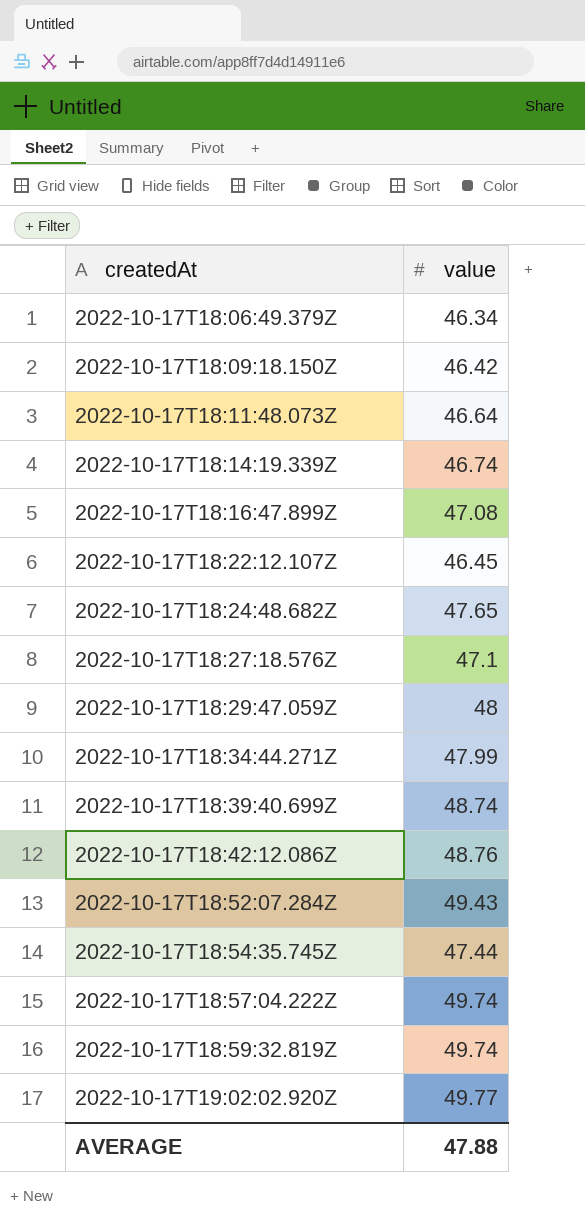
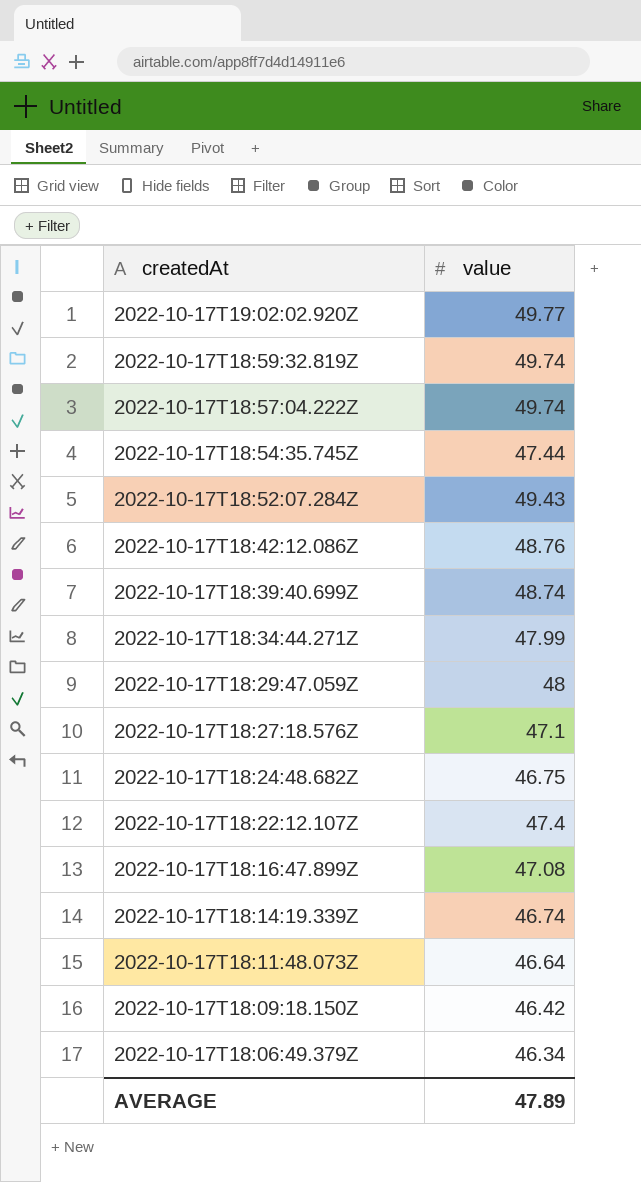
row order: createdAt ascending -> createdAt descending
2022-10-17T18:24:48.682Z | value: 47.65 -> 46.75
2022-10-17T18:22:12.107Z | value: 46.45 -> 47.4
AVERAGE | value: 47.88 -> 47.89

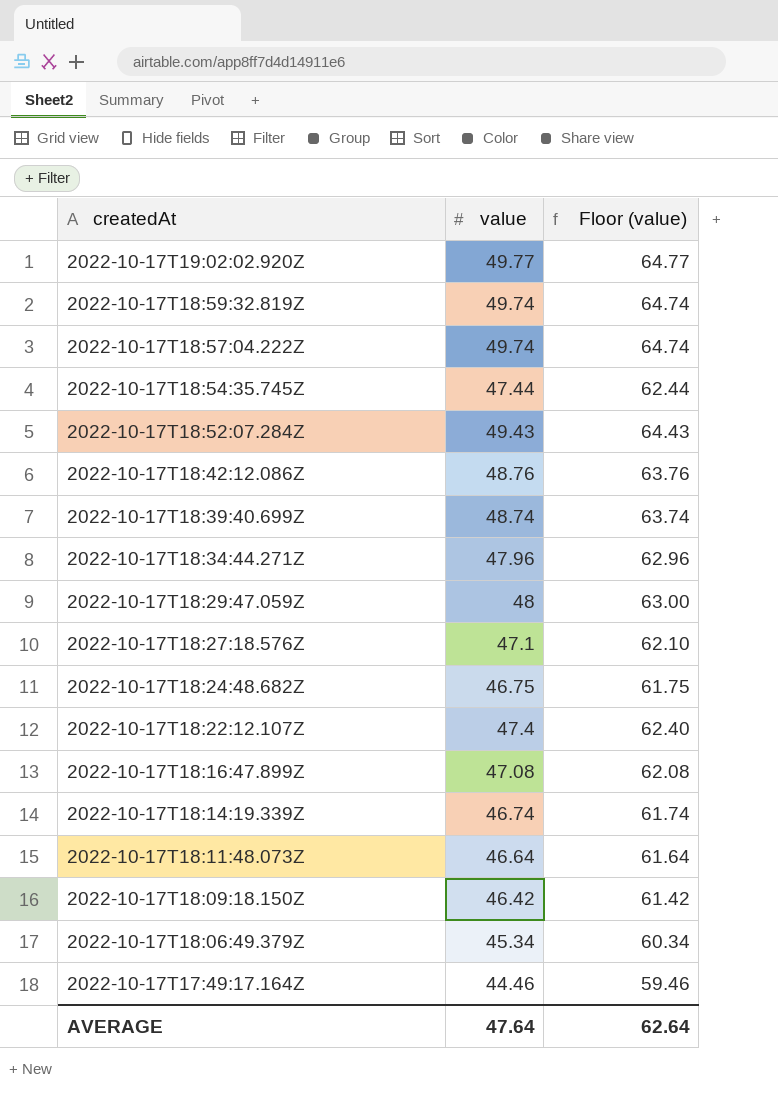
column Floor (value) | formula: none -> [value] + 15
2022-10-17T18:34:44.271Z | value: 47.99 -> 47.96
2022-10-17T18:06:49.379Z | value: 46.34 -> 45.34
row 2022-10-17T17:49:17.164Z: none -> 44.46 | 59.46
AVERAGE | value: 47.89 -> 47.64

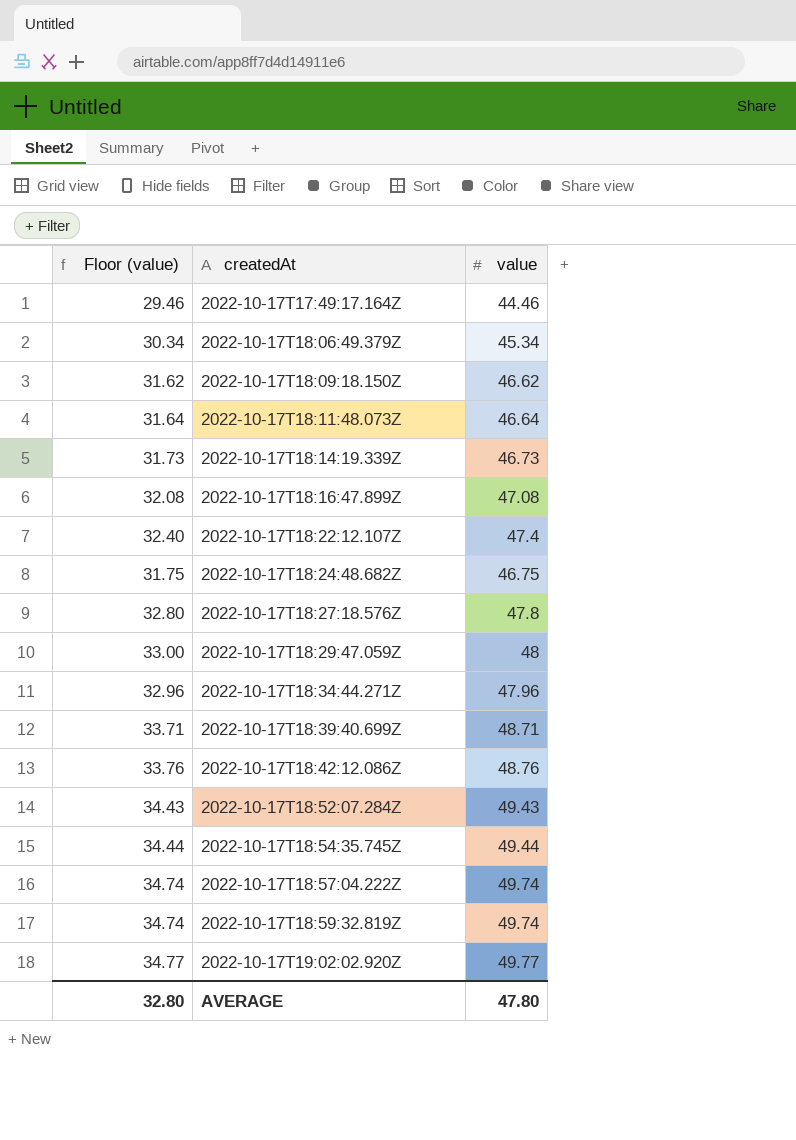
row order: createdAt descending -> createdAt ascending
column Floor (value) | formula: [value] + 15 -> [value] - 15
column Floor (value) | position: 3 -> 1
2022-10-17T18:09:18.150Z | value: 46.42 -> 46.62
2022-10-17T18:14:19.339Z | value: 46.74 -> 46.73
2022-10-17T18:27:18.576Z | value: 47.1 -> 47.8
2022-10-17T18:39:40.699Z | value: 48.74 -> 48.71
2022-10-17T18:54:35.745Z | value: 47.44 -> 49.44
AVERAGE | Floor (value): 62.64 -> 32.80
AVERAGE | value: 47.64 -> 47.80

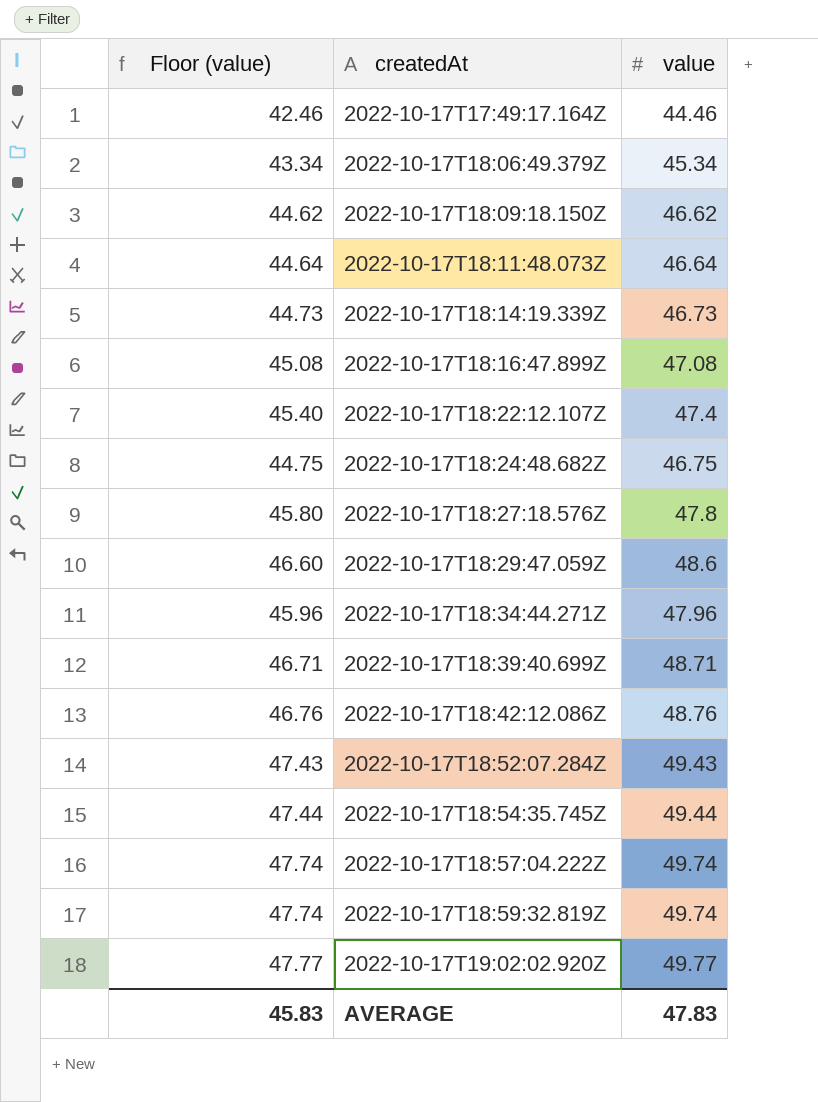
column Floor (value) | formula: [value] - 15 -> [value] - 2
2022-10-17T18:29:47.059Z | value: 48 -> 48.6
AVERAGE | Floor (value): 32.80 -> 45.83
AVERAGE | value: 47.80 -> 47.83

